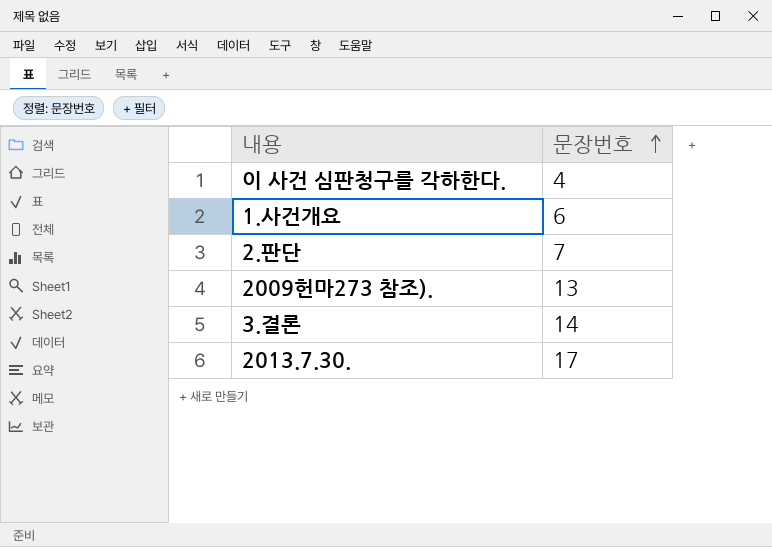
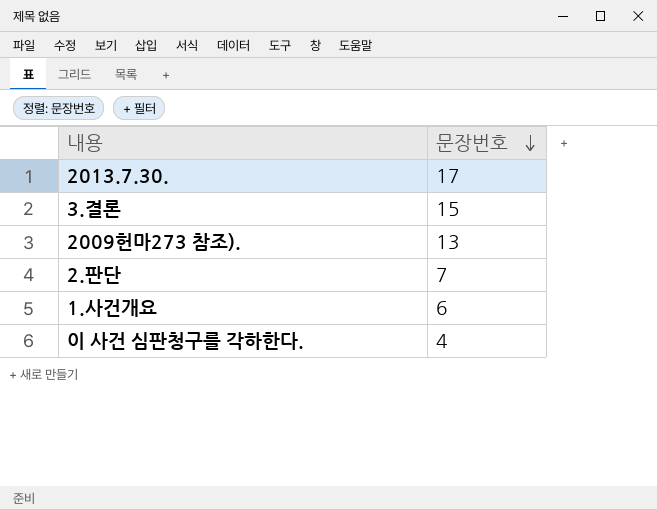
row order: 문장번호 ascending -> 문장번호 descending
3.결론 | 문장번호: 14 -> 15

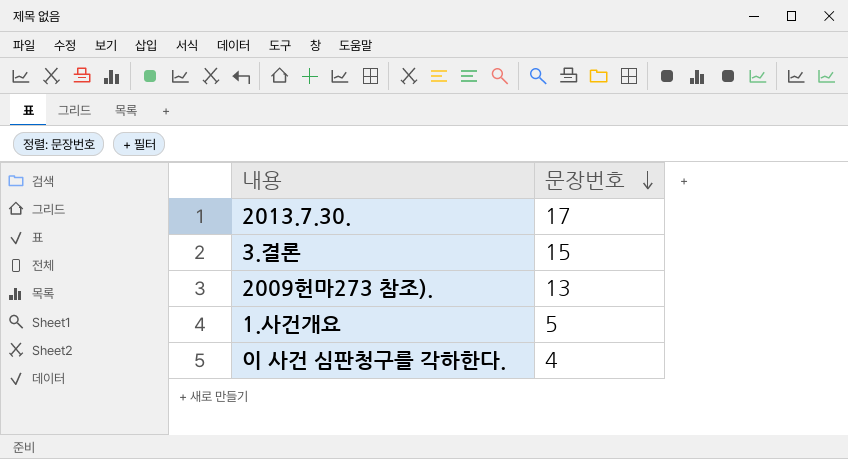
row 2.판단: 7 -> none
1.사건개요 | 문장번호: 6 -> 5

